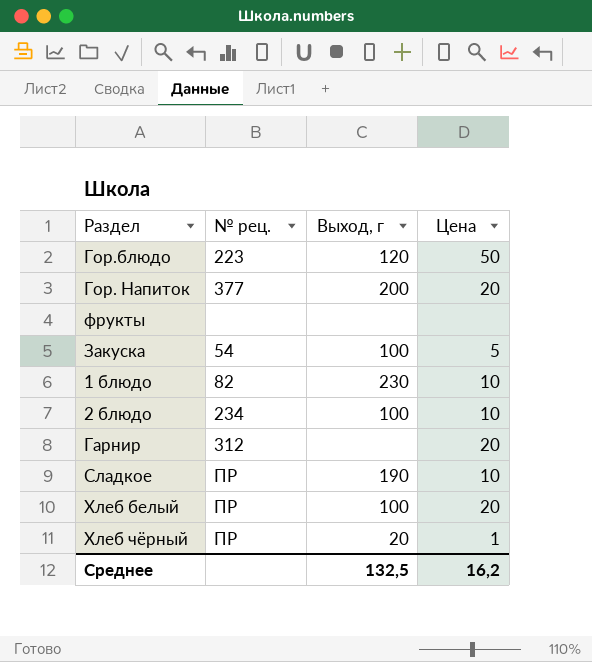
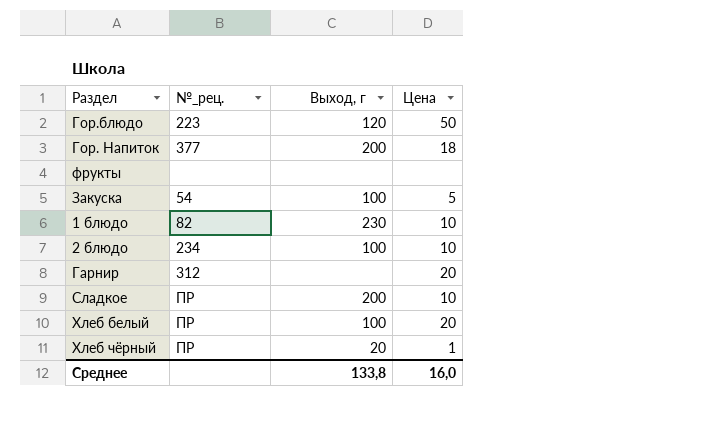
column name: № рец. -> №_рец.
Гор. Напиток | Цена: 20 -> 18
Сладкое | Выход, г: 190 -> 200
Среднее | Выход, г: 132,5 -> 133,8
Среднее | Цена: 16,2 -> 16,0

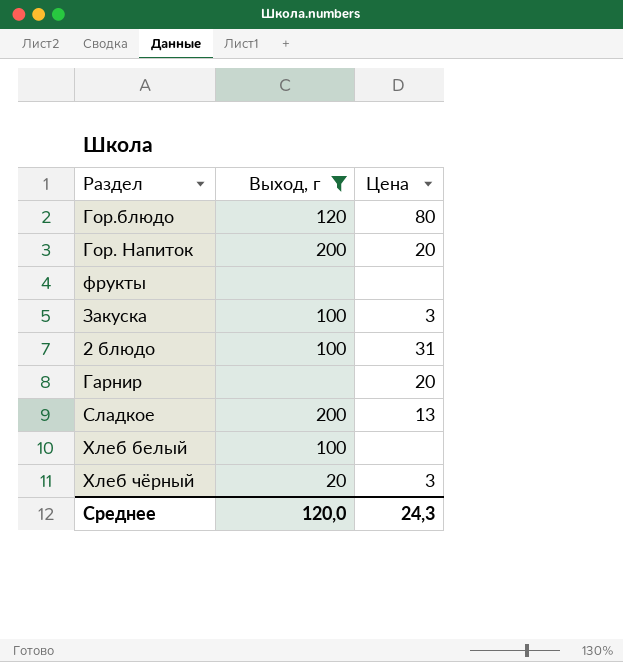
filter: none -> Выход, г != 230
column №_рец. | position: 2 -> none
Гор.блюдо | Цена: 50 -> 80
Гор. Напиток | Цена: 18 -> 20
Закуска | Цена: 5 -> 3
2 блюдо | Цена: 10 -> 31
Сладкое | Цена: 10 -> 13
Хлеб белый | Цена: 20 -> none
Хлеб чёрный | Цена: 1 -> 3
Среднее | Выход, г: 133,8 -> 120,0
Среднее | Цена: 16,0 -> 24,3

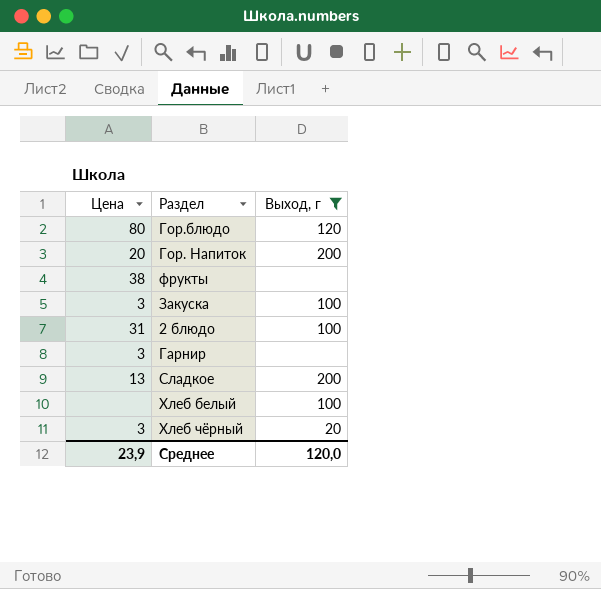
column Цена | position: 3 -> 1
фрукты | Цена: none -> 38
Гарнир | Цена: 20 -> 3
Среднее | Цена: 24,3 -> 23,9

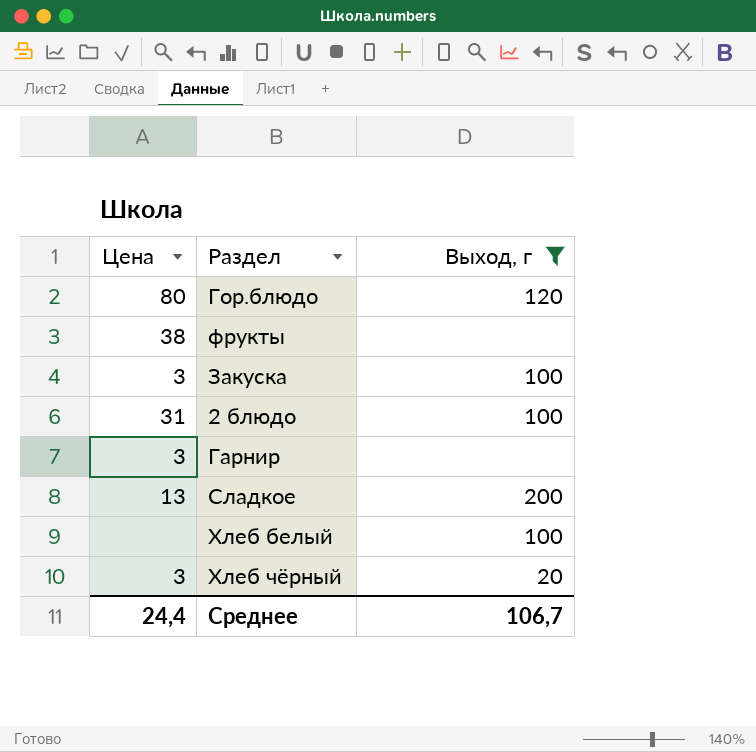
row Гор. Напиток: 20 | 200 -> none
Среднее | Цена: 23,9 -> 24,4
Среднее | Выход, г: 120,0 -> 106,7

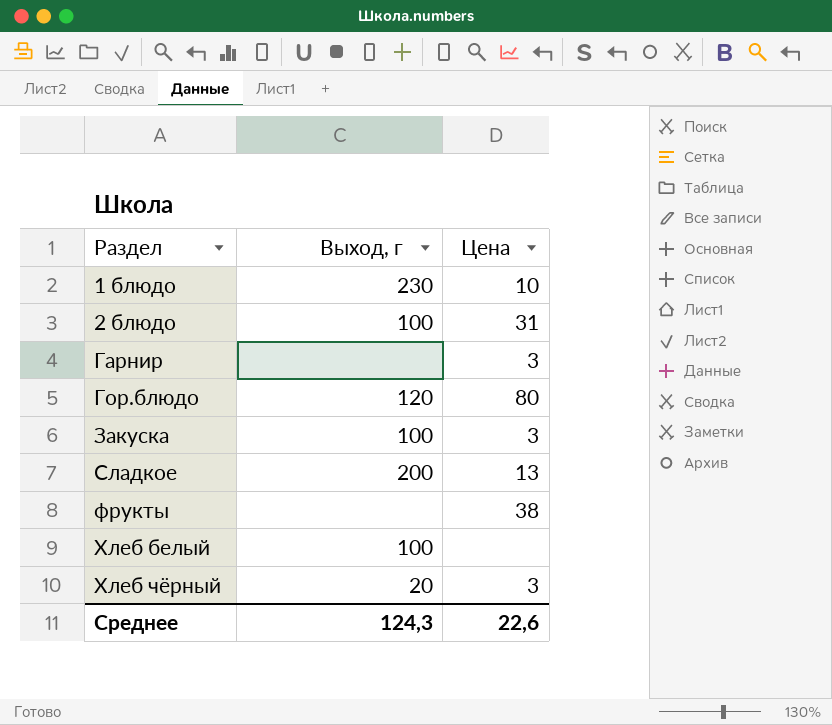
filter: Выход, г != 230 -> none
row order: none -> Раздел ascending
column Цена | position: 1 -> 3
Среднее | Выход, г: 106,7 -> 124,3
Среднее | Цена: 24,4 -> 22,6

